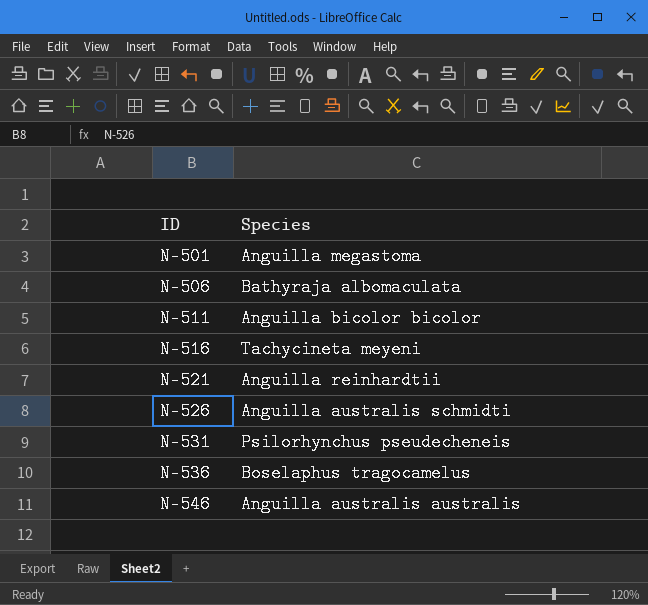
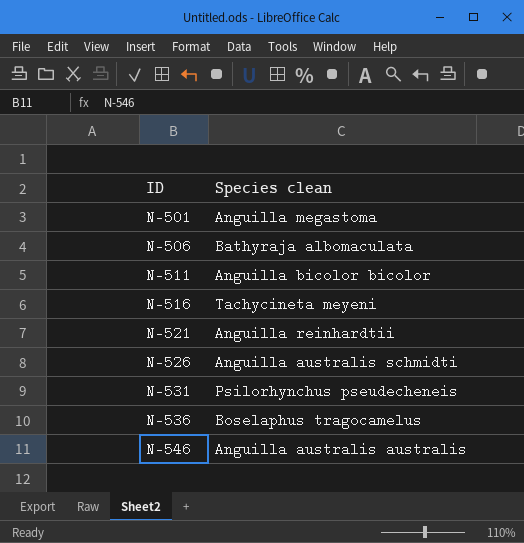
column name: Species -> Species clean

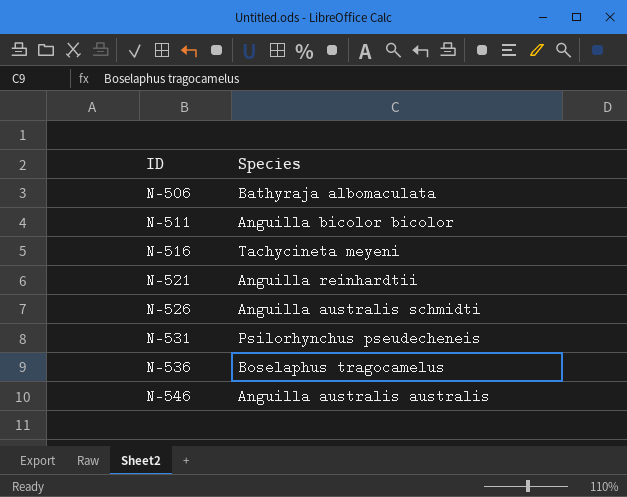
column name: Species clean -> Species
row N-501: Anguilla megastoma -> none

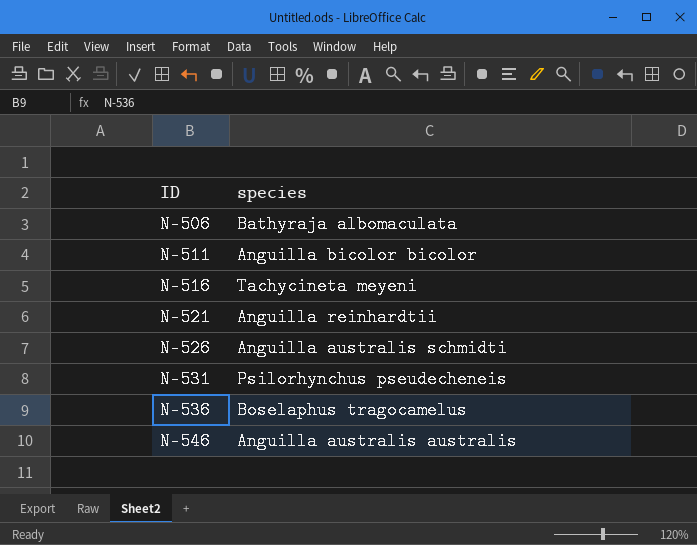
column name: Species -> species

